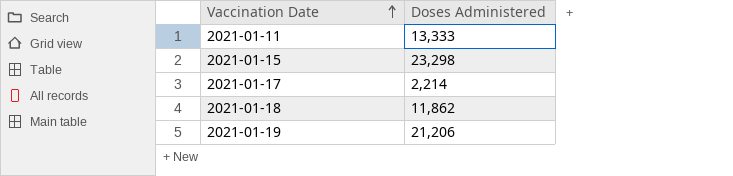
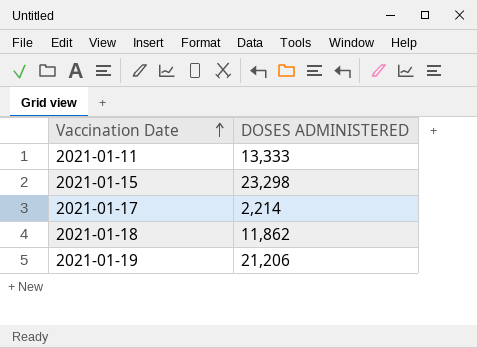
column name: Doses Administered -> DOSES ADMINISTERED

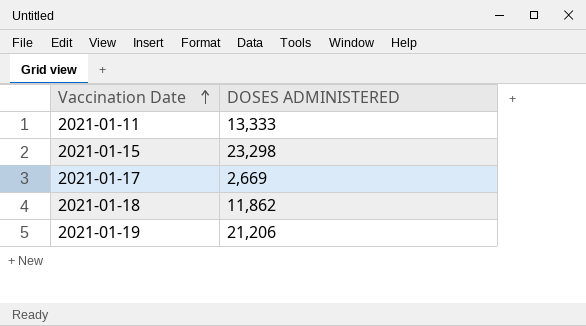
2021-01-17 | DOSES ADMINISTERED: 2,214 -> 2,669

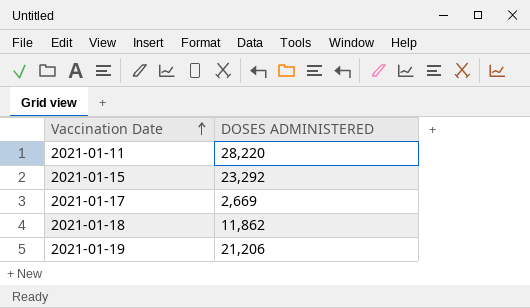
2021-01-11 | DOSES ADMINISTERED: 13,333 -> 28,220
2021-01-15 | DOSES ADMINISTERED: 23,298 -> 23,292

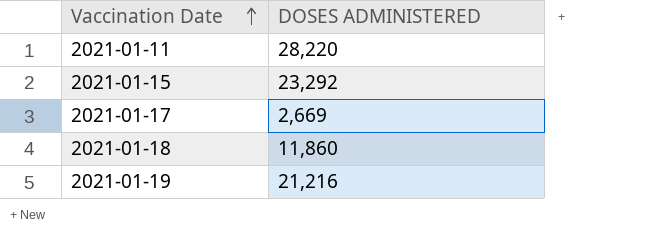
2021-01-18 | DOSES ADMINISTERED: 11,862 -> 11,860
2021-01-19 | DOSES ADMINISTERED: 21,206 -> 21,216

